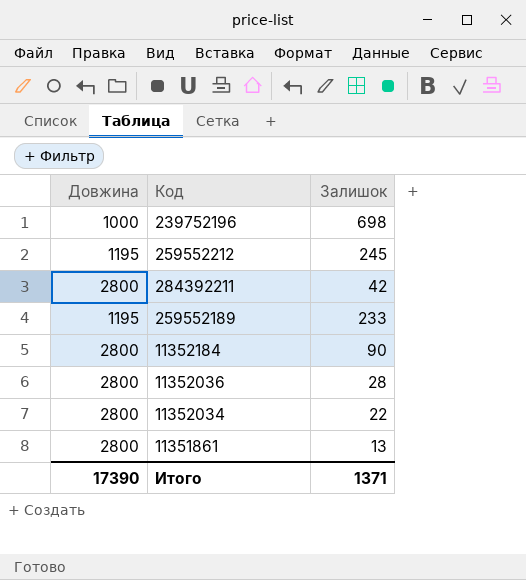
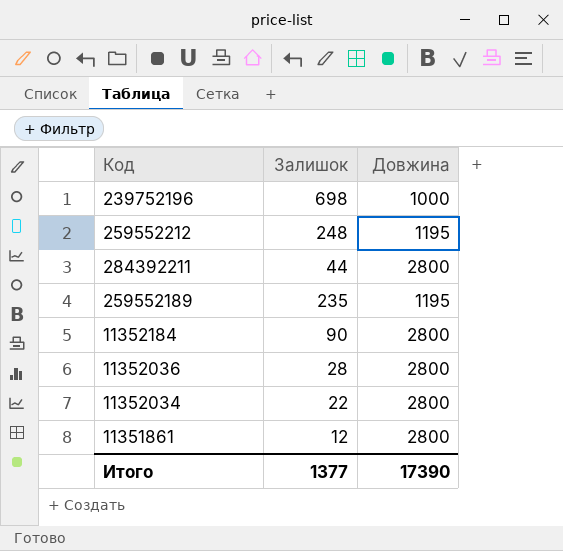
column Довжина | position: 1 -> 3
259552212 | Залишок: 245 -> 248
284392211 | Залишок: 42 -> 44
259552189 | Залишок: 233 -> 235
11351861 | Залишок: 13 -> 12
Итого | Залишок: 1371 -> 1377

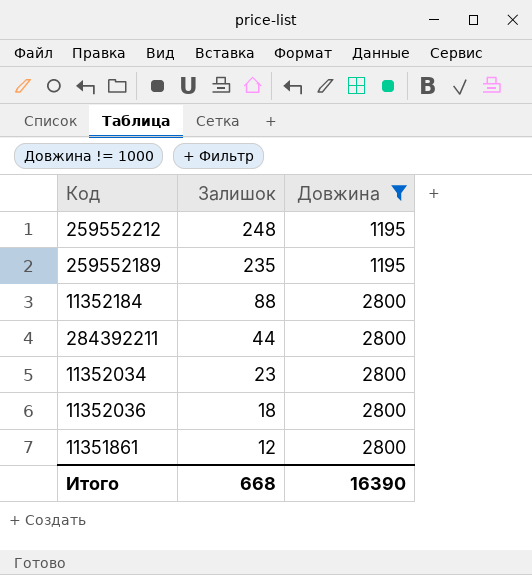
filter: none -> Довжина != 1000
row order: none -> Залишок descending
11352184 | Залишок: 90 -> 88
11352034 | Залишок: 22 -> 23
11352036 | Залишок: 28 -> 18
Итого | Залишок: 1377 -> 668
Итого | Довжина: 17390 -> 16390

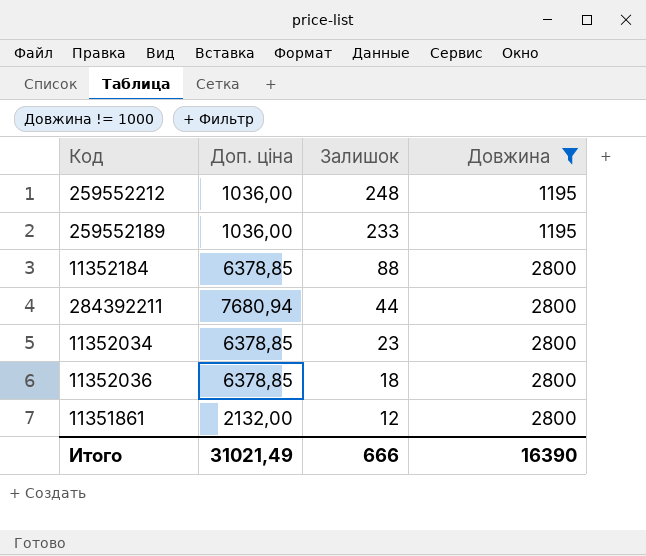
column Доп. ціна | position: none -> 2
259552189 | Залишок: 235 -> 233
Итого | Залишок: 668 -> 666

